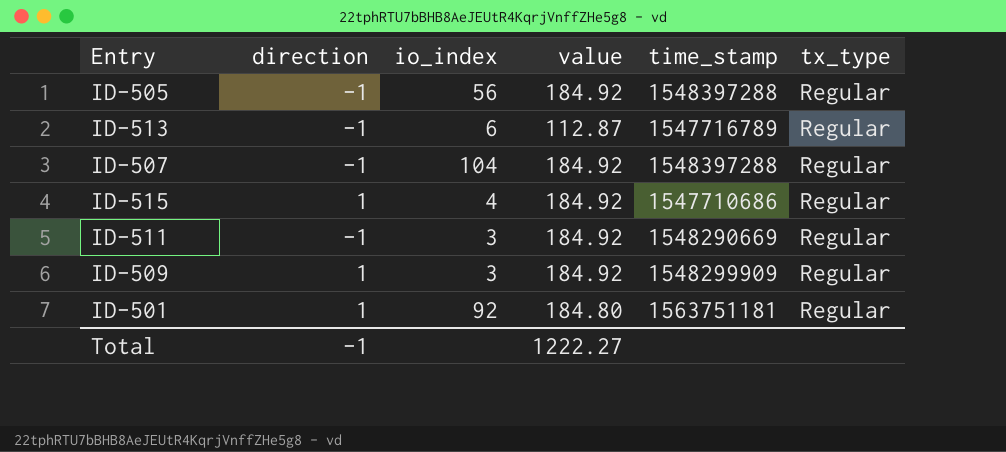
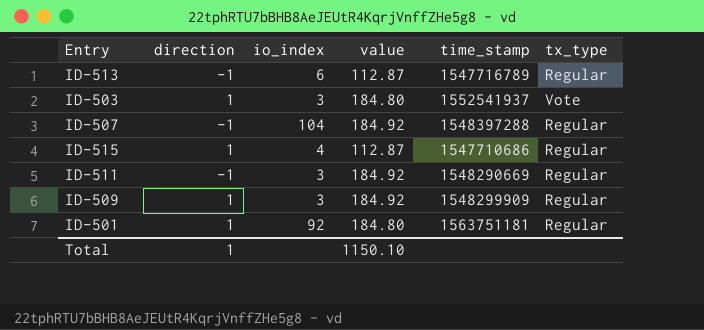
row ID-505: -1 | 56 | 184.92 | 1548397288 | Regular -> none
row ID-503: none -> 1 | 3 | 184.80 | 1552541937 | Vote
ID-515 | value: 184.92 -> 112.87
Total | direction: -1 -> 1
Total | value: 1222.27 -> 1150.10

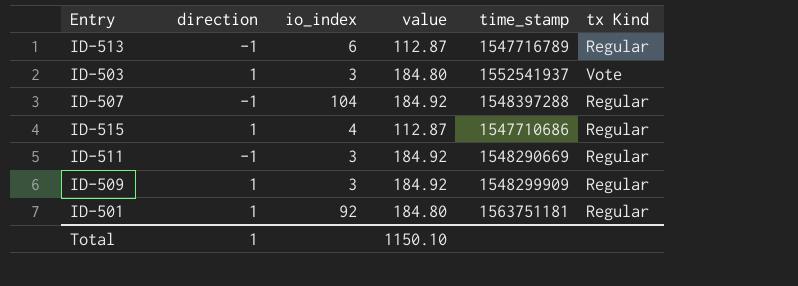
column name: tx_type -> tx Kind

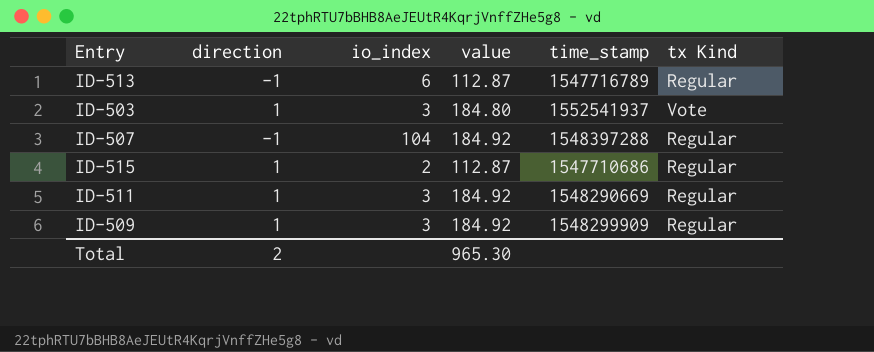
row ID-501: 1 | 92 | 184.80 | 1563751181 | Regular -> none
ID-515 | io_index: 4 -> 2
ID-511 | direction: -1 -> 1
Total | direction: 1 -> 2
Total | value: 1150.10 -> 965.30

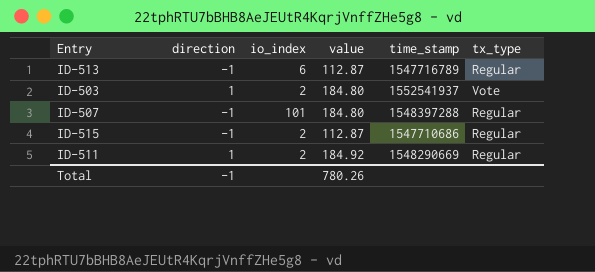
column name: tx Kind -> tx_type
row ID-509: 1 | 3 | 184.92 | 1548299909 | Regular -> none
ID-503 | io_index: 3 -> 2
ID-507 | io_index: 104 -> 101
ID-507 | value: 184.92 -> 184.80
ID-515 | direction: 1 -> -1
ID-511 | io_index: 3 -> 2
Total | direction: 2 -> -1
Total | value: 965.30 -> 780.26

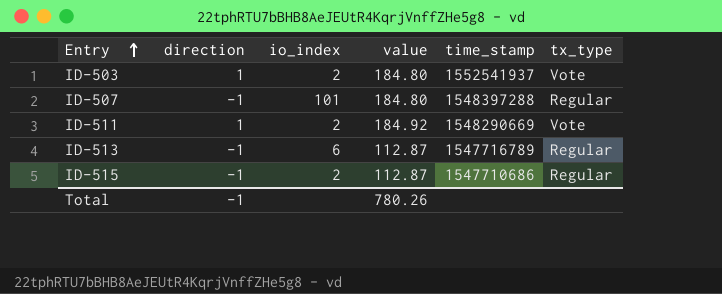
row order: none -> Entry ascending
ID-511 | tx_type: Regular -> Vote

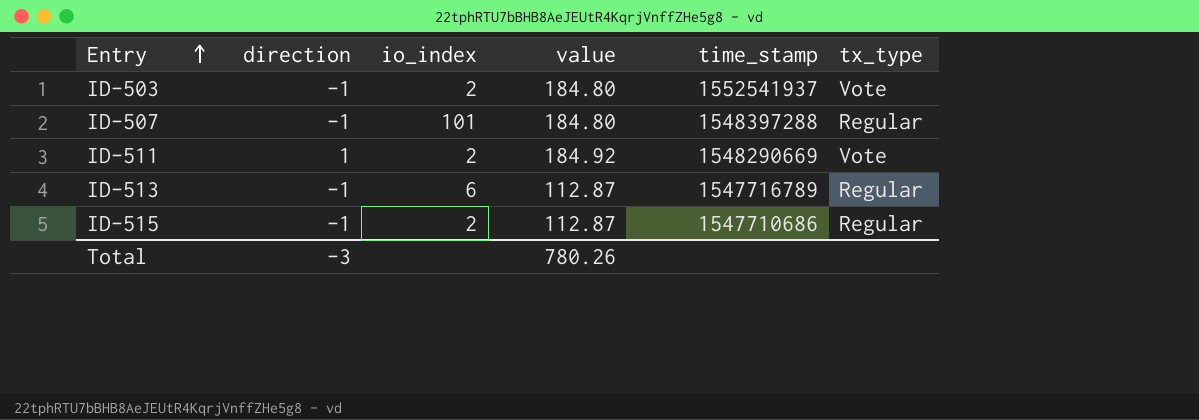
ID-503 | direction: 1 -> -1
Total | direction: -1 -> -3

